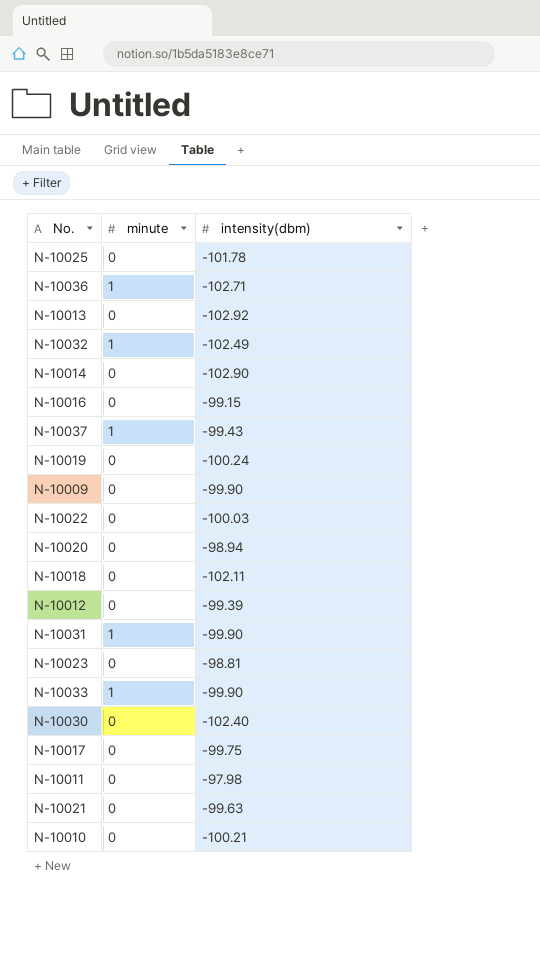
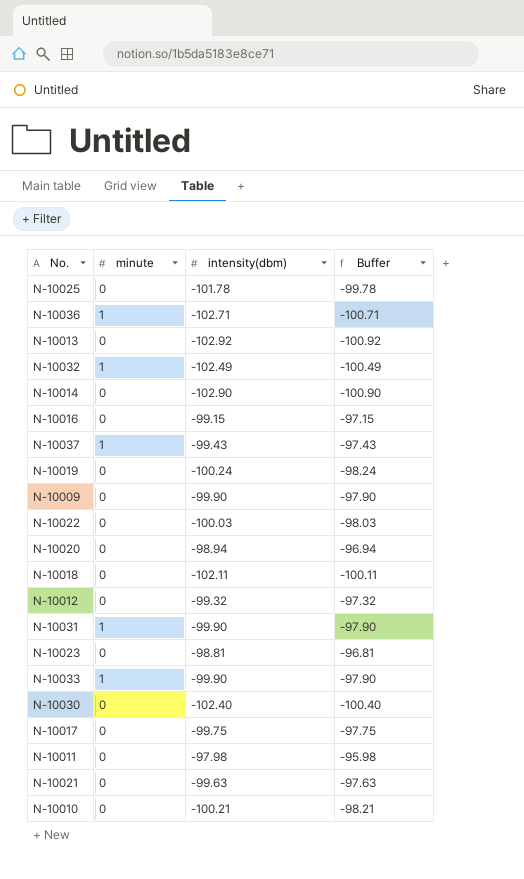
column Buffer | formula: none -> [intensity(dbm)] + 2
N-10012 | intensity(dbm): -99.39 -> -99.32

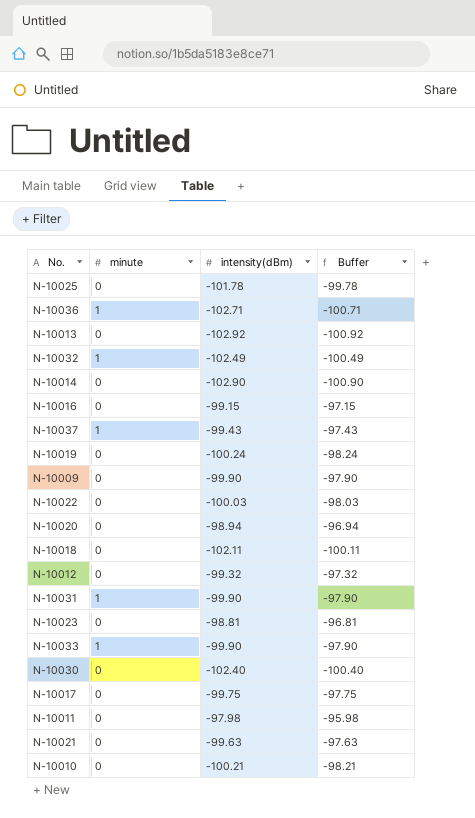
column name: intensity(dbm) -> intensity(dBm)

